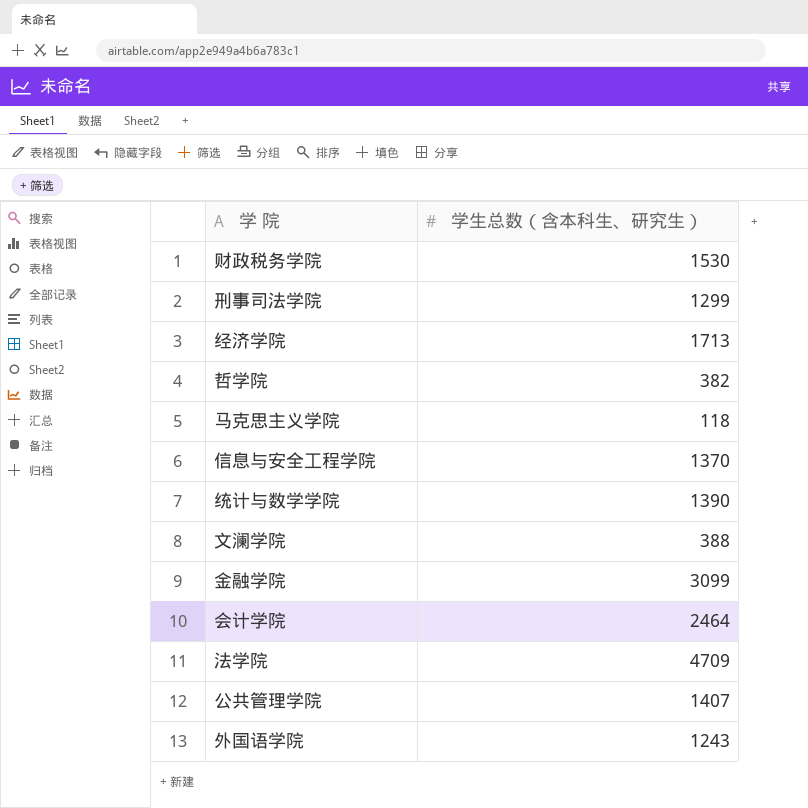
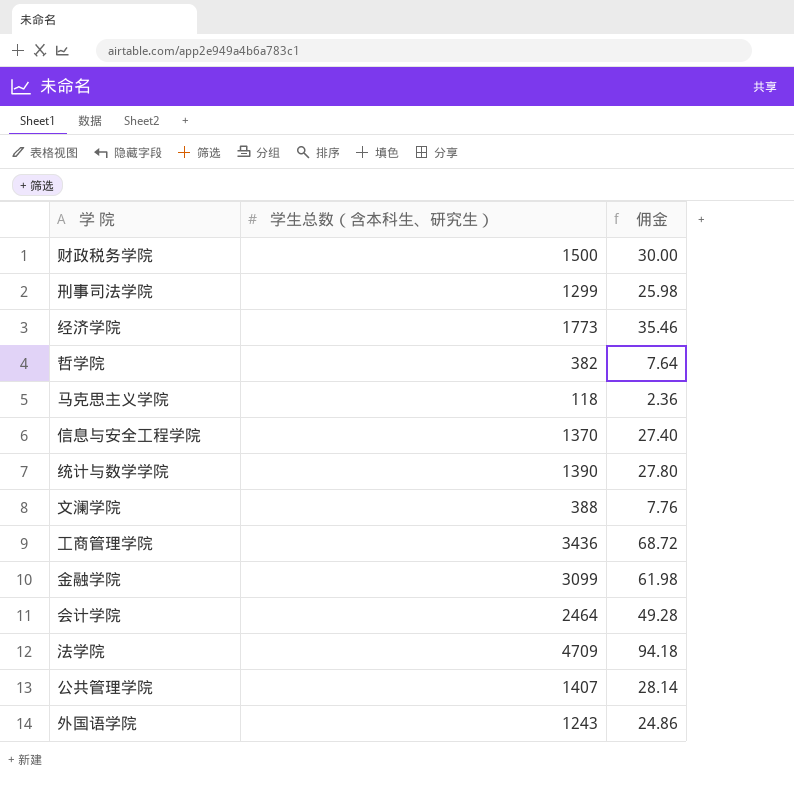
column 佣金 | formula: none -> [学生总数（含本科生、研究生）] * 0.02
财政税务学院 | 学生总数（含本科生、研究生）: 1530 -> 1500
经济学院 | 学生总数（含本科生、研究生）: 1713 -> 1773
row 工商管理学院: none -> 3436 | 68.72

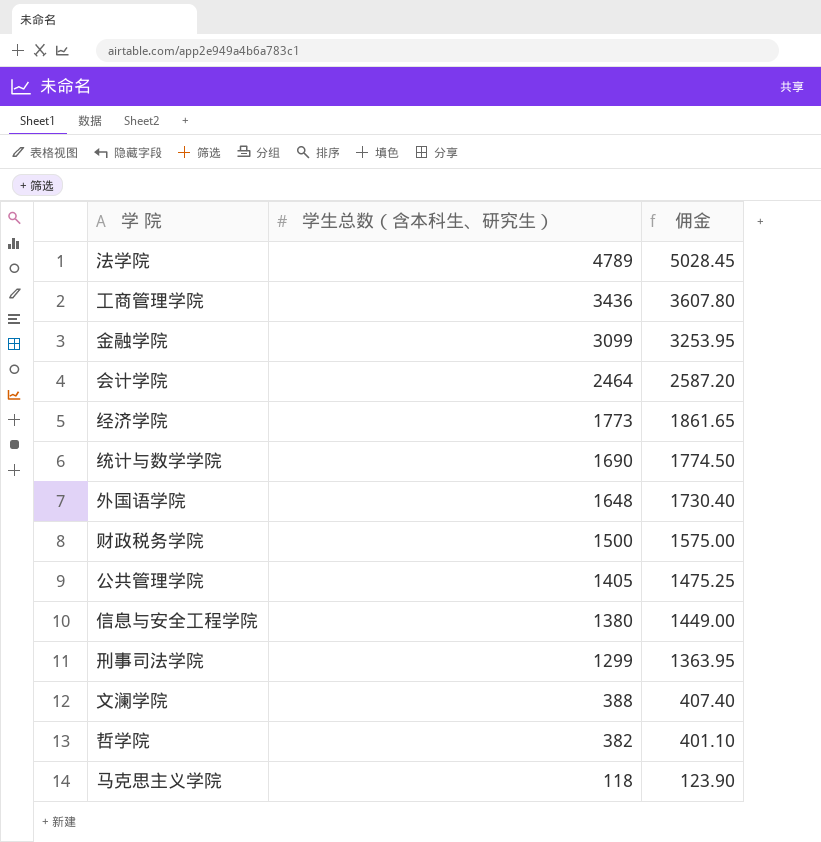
row order: none -> 学生总数（含本科生、研究生） descending
column 佣金 | formula: [学生总数（含本科生、研究生）] * 0.02 -> [学生总数（含本科生、研究生）] * 1.05
法学院 | 学生总数（含本科生、研究生）: 4709 -> 4789
统计与数学学院 | 学生总数（含本科生、研究生）: 1390 -> 1690
外国语学院 | 学生总数（含本科生、研究生）: 1243 -> 1648
公共管理学院 | 学生总数（含本科生、研究生）: 1407 -> 1405
信息与安全工程学院 | 学生总数（含本科生、研究生）: 1370 -> 1380

